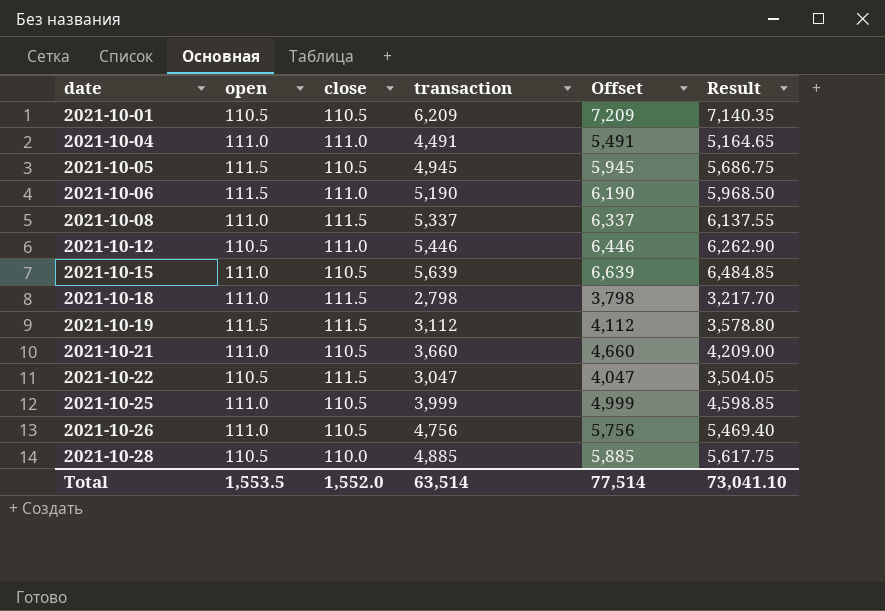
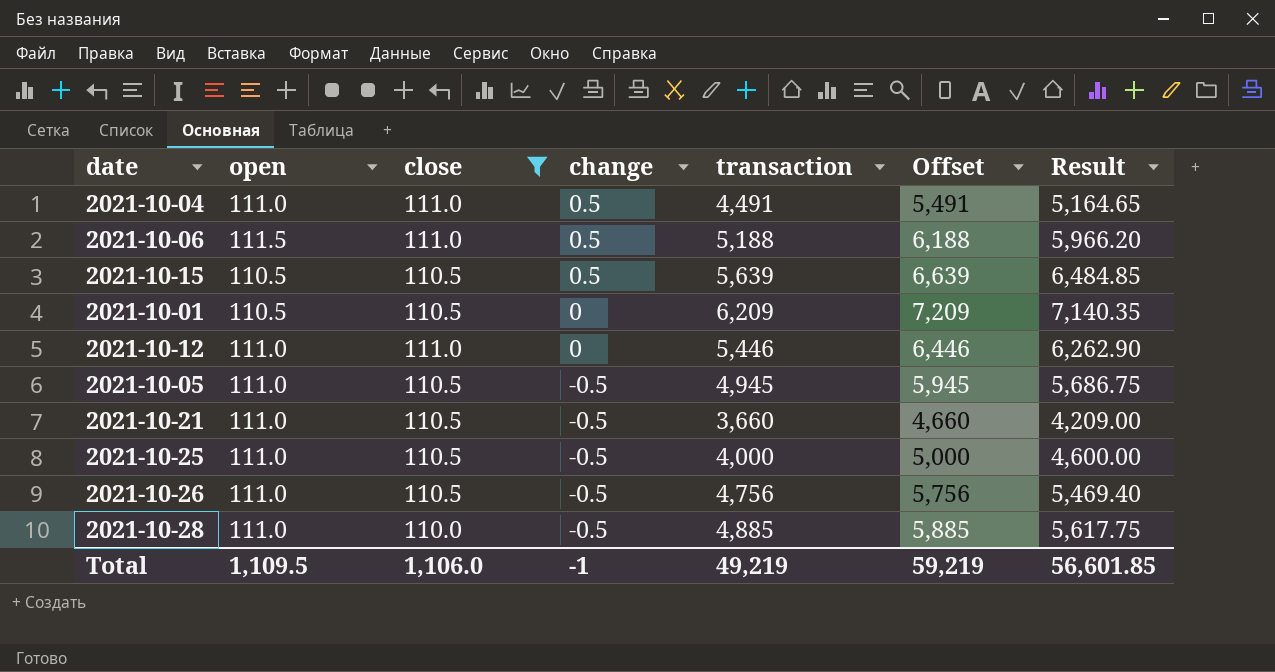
filter: none -> close != 111.5
row order: date ascending -> change descending
column change | position: none -> 4
2021-10-06 | transaction: 5,190 -> 5,188
2021-10-06 | Offset: 6,190 -> 6,188
2021-10-06 | Result: 5,968.50 -> 5,966.20
2021-10-15 | open: 111.0 -> 110.5
2021-10-12 | open: 110.5 -> 111.0
2021-10-05 | open: 111.5 -> 111.0
2021-10-25 | transaction: 3,999 -> 4,000
2021-10-25 | Offset: 4,999 -> 5,000
2021-10-25 | Result: 4,598.85 -> 4,600.00
2021-10-28 | open: 110.5 -> 111.0
Total | open: 1,553.5 -> 1,109.5
Total | close: 1,552.0 -> 1,106.0
Total | transaction: 63,514 -> 49,219
Total | Offset: 77,514 -> 59,219
Total | Result: 73,041.10 -> 56,601.85

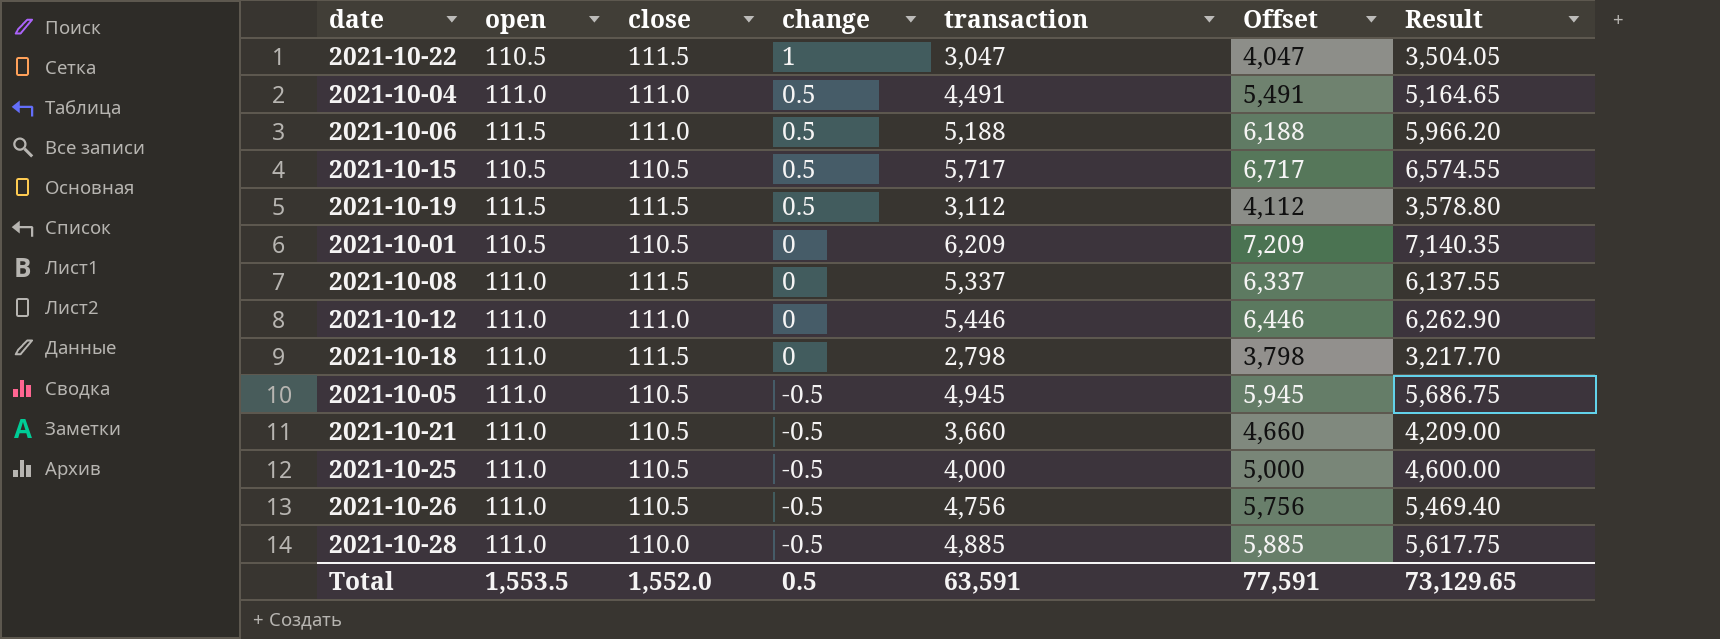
filter: close != 111.5 -> none
2021-10-15 | transaction: 5,639 -> 5,717
2021-10-15 | Offset: 6,639 -> 6,717
2021-10-15 | Result: 6,484.85 -> 6,574.55
Total | open: 1,109.5 -> 1,553.5
Total | close: 1,106.0 -> 1,552.0
Total | change: -1 -> 0.5
Total | transaction: 49,219 -> 63,591
Total | Offset: 59,219 -> 77,591
Total | Result: 56,601.85 -> 73,129.65

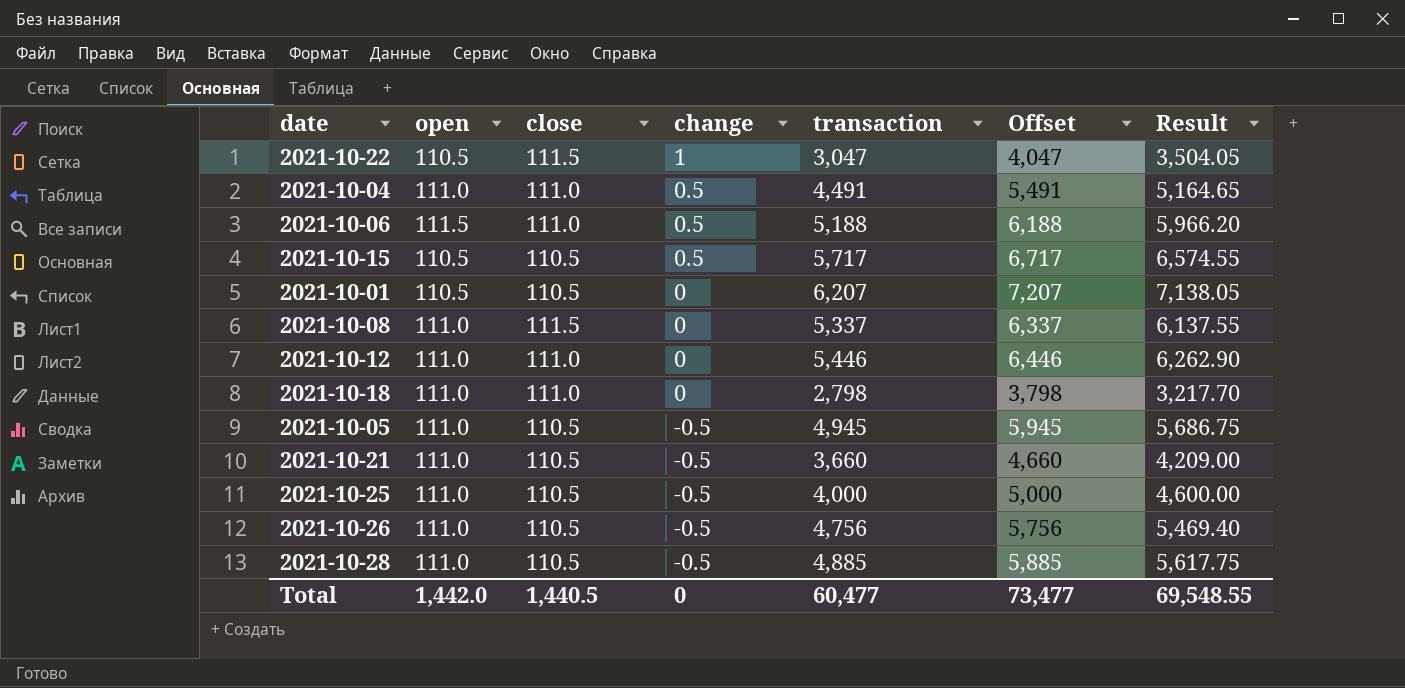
row 2021-10-19: 111.5 | 111.5 | 0.5 | 3,112 | 4,112 | 3,578.80 -> none
2021-10-01 | transaction: 6,209 -> 6,207
2021-10-01 | Offset: 7,209 -> 7,207
2021-10-01 | Result: 7,140.35 -> 7,138.05
2021-10-18 | close: 111.5 -> 111.0
2021-10-28 | close: 110.0 -> 110.5
Total | open: 1,553.5 -> 1,442.0
Total | close: 1,552.0 -> 1,440.5
Total | change: 0.5 -> 0
Total | transaction: 63,591 -> 60,477
Total | Offset: 77,591 -> 73,477
Total | Result: 73,129.65 -> 69,548.55

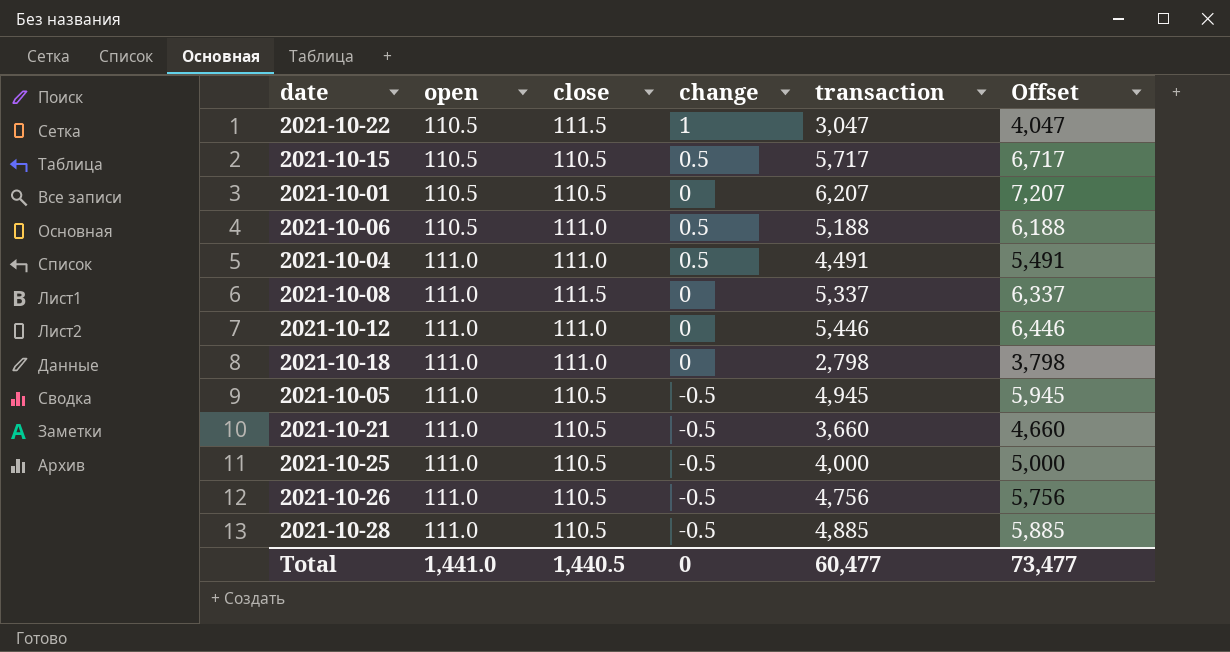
row order: change descending -> open ascending
column Result | formula: [transaction] * 1.15 -> none
2021-10-06 | open: 111.5 -> 110.5
Total | open: 1,442.0 -> 1,441.0

